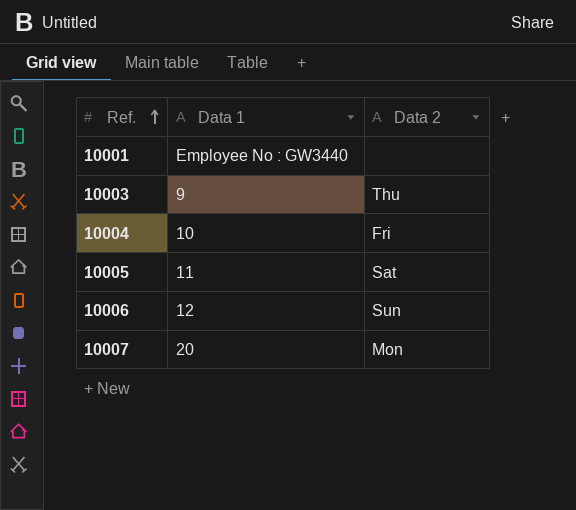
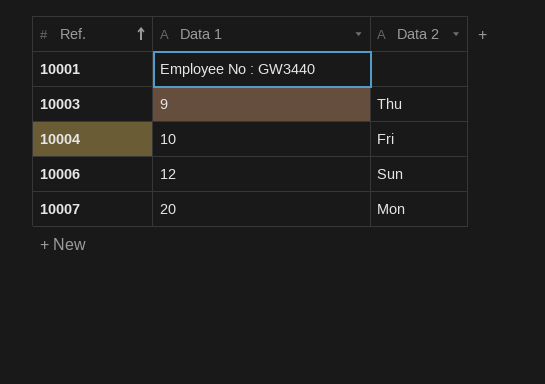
row 10005: 11 | Sat -> none

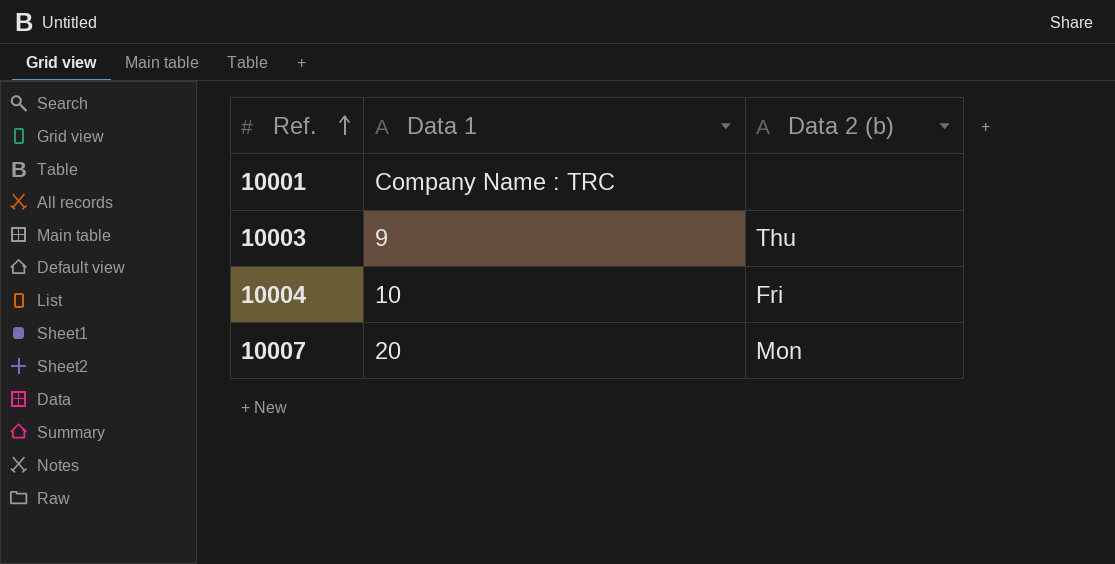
column name: Data 2 -> Data 2 (b)
row 10006: 12 | Sun -> none
10001 | Data 1: Employee No : GW3440 -> Company Name : TRC

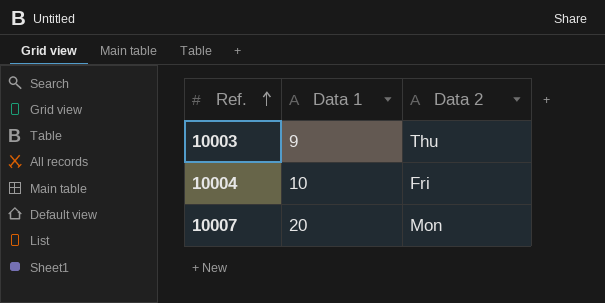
column name: Data 2 (b) -> Data 2
row 10001: Company Name : TRC | none -> none

